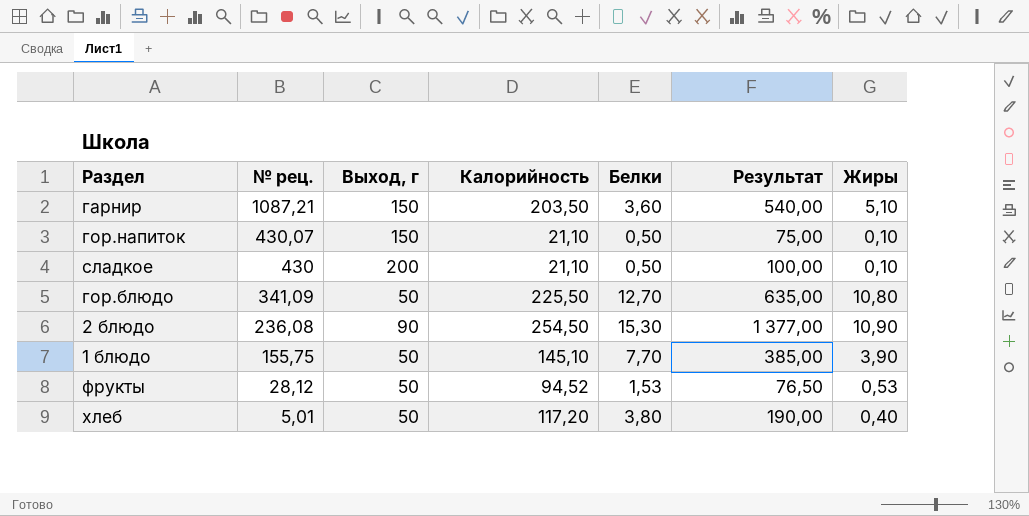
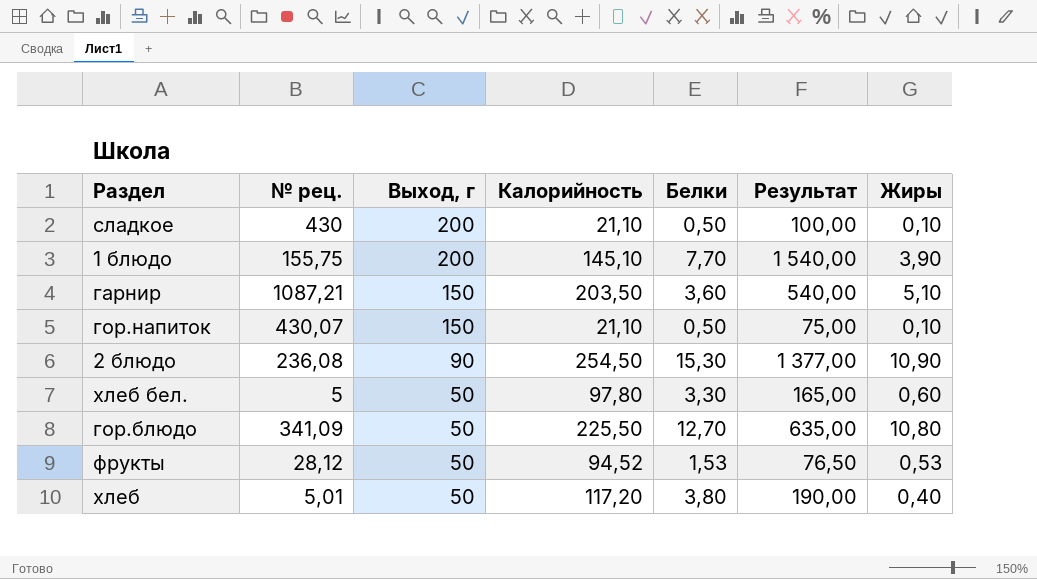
row order: № рец. descending -> Выход, г descending
1 блюдо | Выход, г: 50 -> 200
1 блюдо | Результат: 385,00 -> 1 540,00
row хлеб бел.: none -> 5 | 50 | 97,80 | 3,30 | 165,00 | 0,60

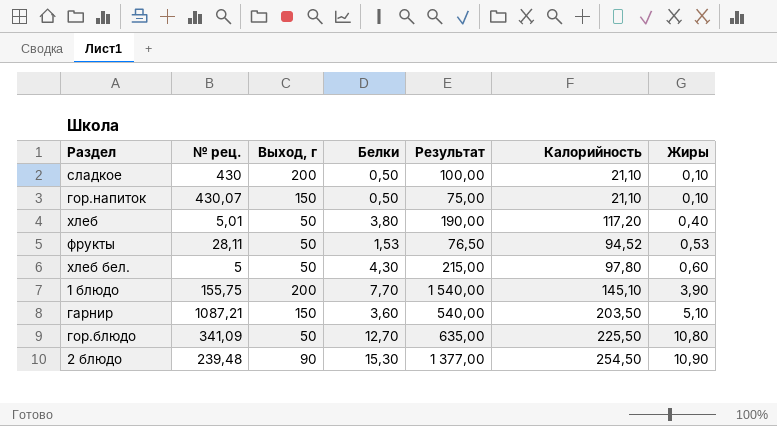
row order: Выход, г descending -> Жиры ascending
column Калорийность | position: 4 -> 6
фрукты | № рец.: 28,12 -> 28,11
хлеб бел. | Белки: 3,30 -> 4,30
хлеб бел. | Результат: 165,00 -> 215,00
2 блюдо | № рец.: 236,08 -> 239,48

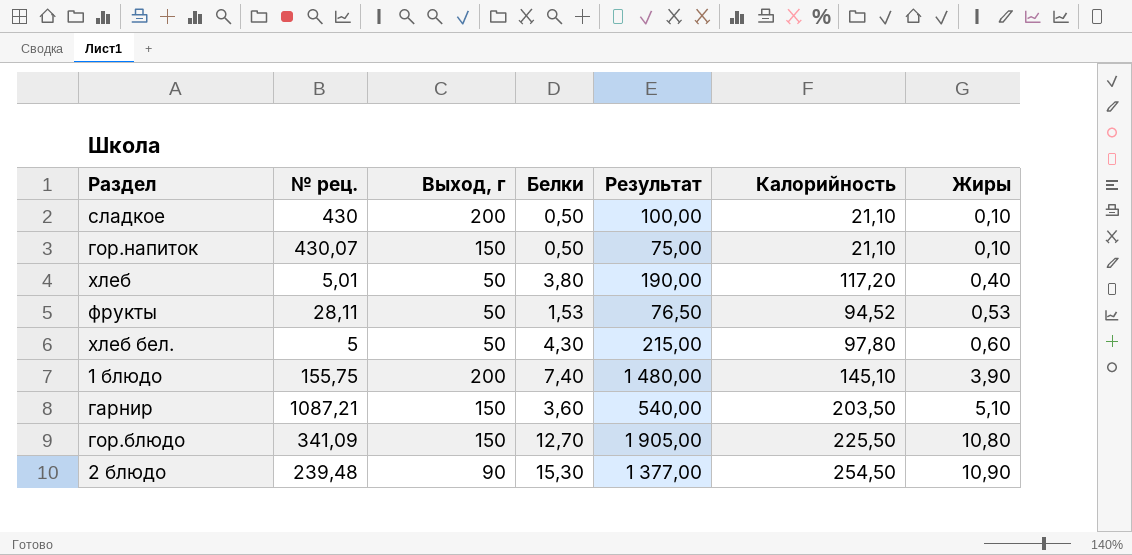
1 блюдо | Белки: 7,70 -> 7,40
1 блюдо | Результат: 1 540,00 -> 1 480,00
гор.блюдо | Выход, г: 50 -> 150
гор.блюдо | Результат: 635,00 -> 1 905,00

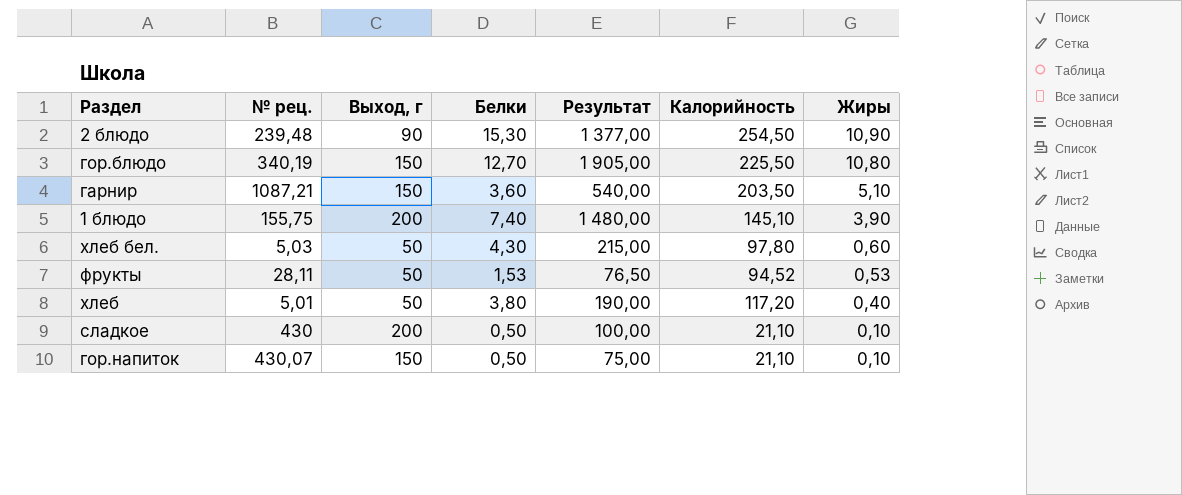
row order: Жиры ascending -> Жиры descending
гор.блюдо | № рец.: 341,09 -> 340,19
хлеб бел. | № рец.: 5 -> 5,03

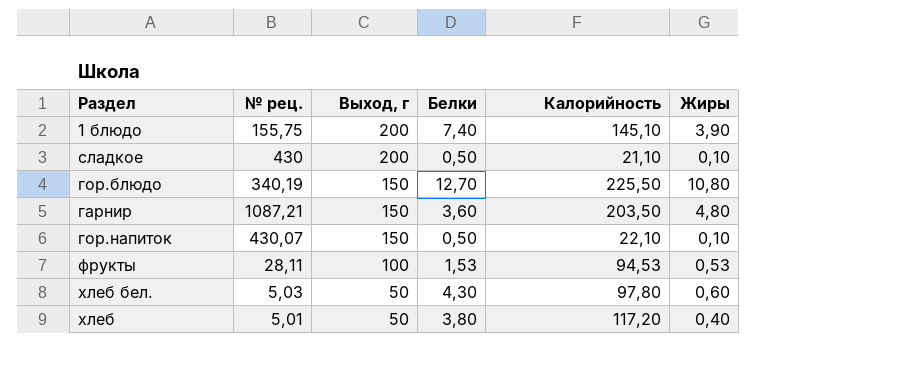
row order: Жиры descending -> Выход, г descending
column Результат | formula: [Выход, г] * [Белки] -> none
row 2 блюдо: 239,48 | 90 | 15,30 | 1 377,00 | 254,50 | 10,90 -> none
гарнир | Жиры: 5,10 -> 4,80
гор.напиток | Калорийность: 21,10 -> 22,10
фрукты | Выход, г: 50 -> 100
фрукты | Калорийность: 94,52 -> 94,53

